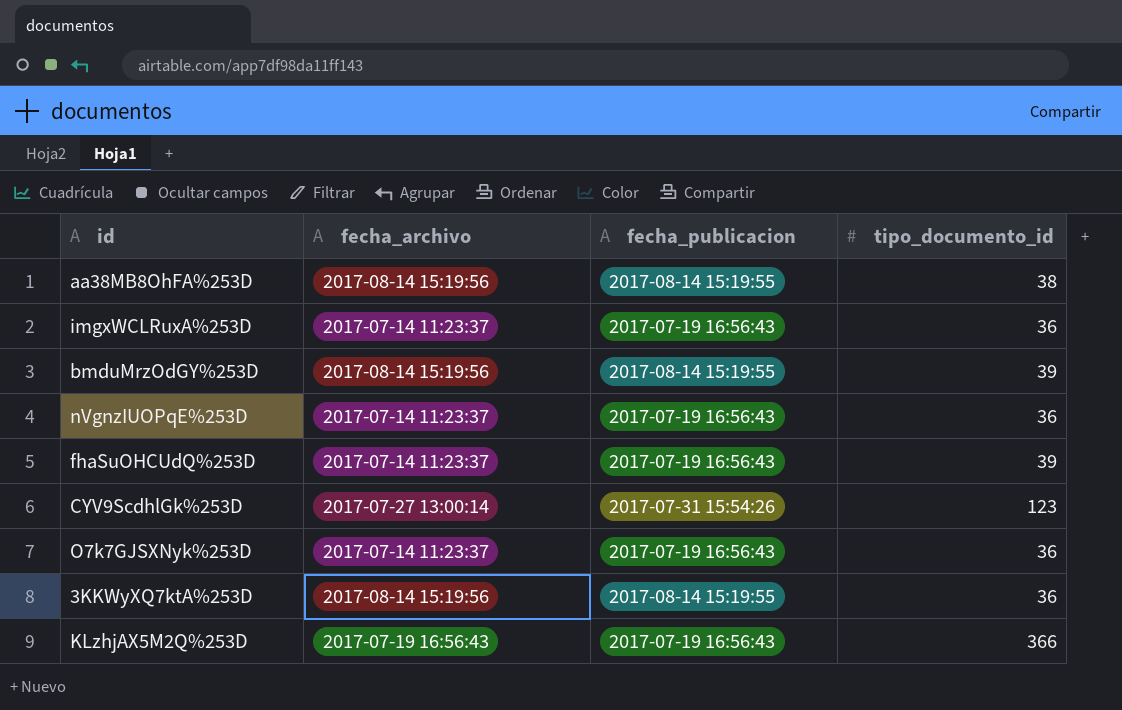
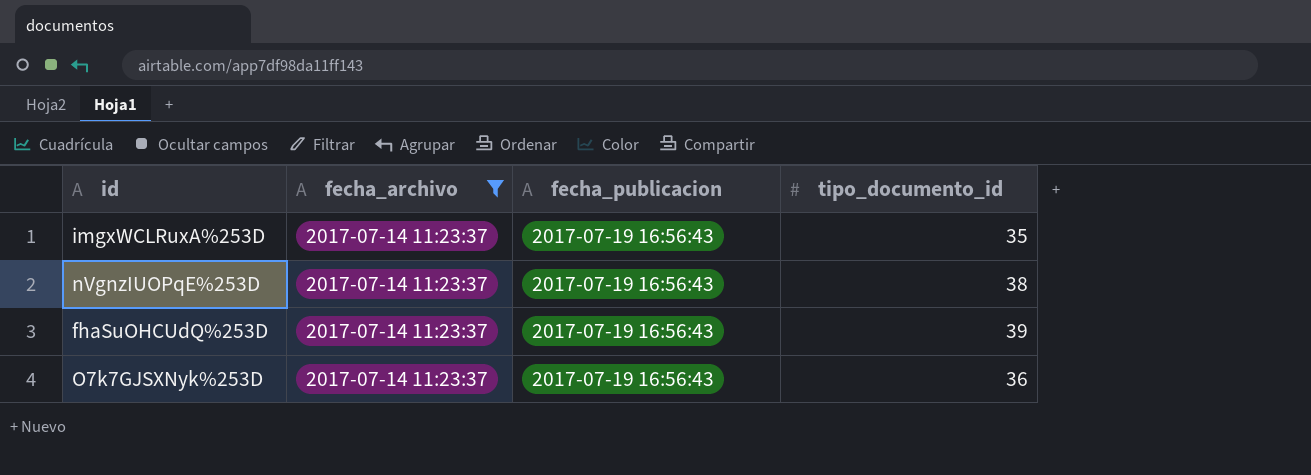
filter: none -> fecha_archivo = 2017-07-14 11:23:37
imgxWCLRuxA%253D | tipo_documento_id: 36 -> 35
nVgnzIUOPqE%253D | tipo_documento_id: 36 -> 38

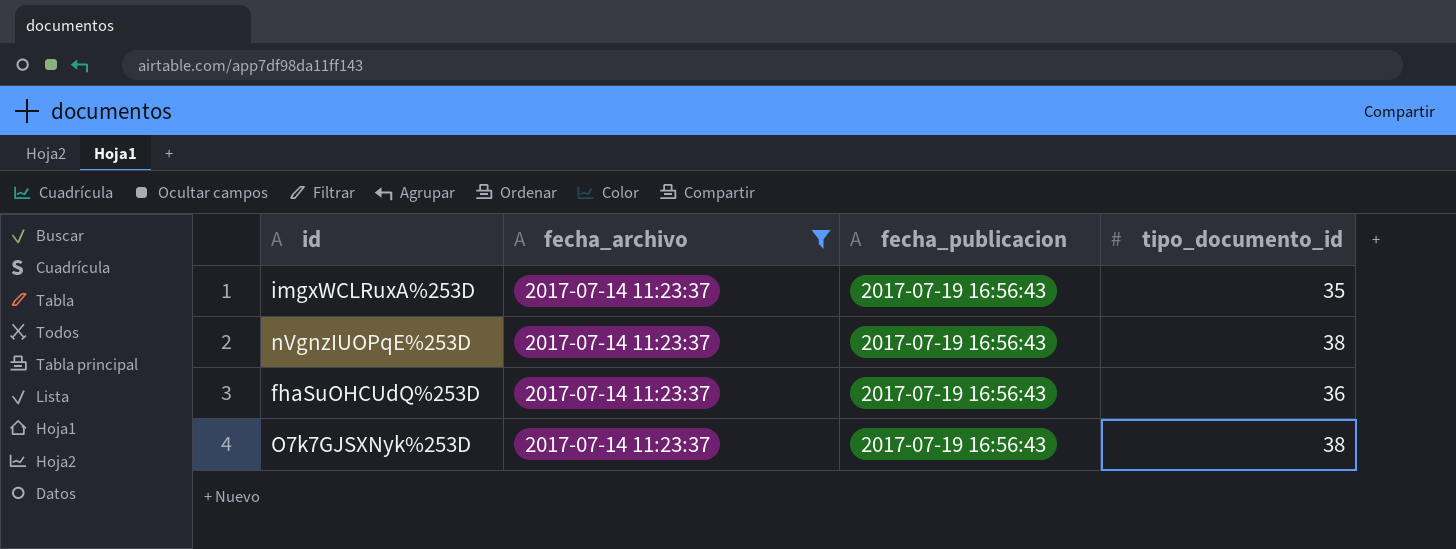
fhaSuOHCUdQ%253D | tipo_documento_id: 39 -> 36
O7k7GJSXNyk%253D | tipo_documento_id: 36 -> 38

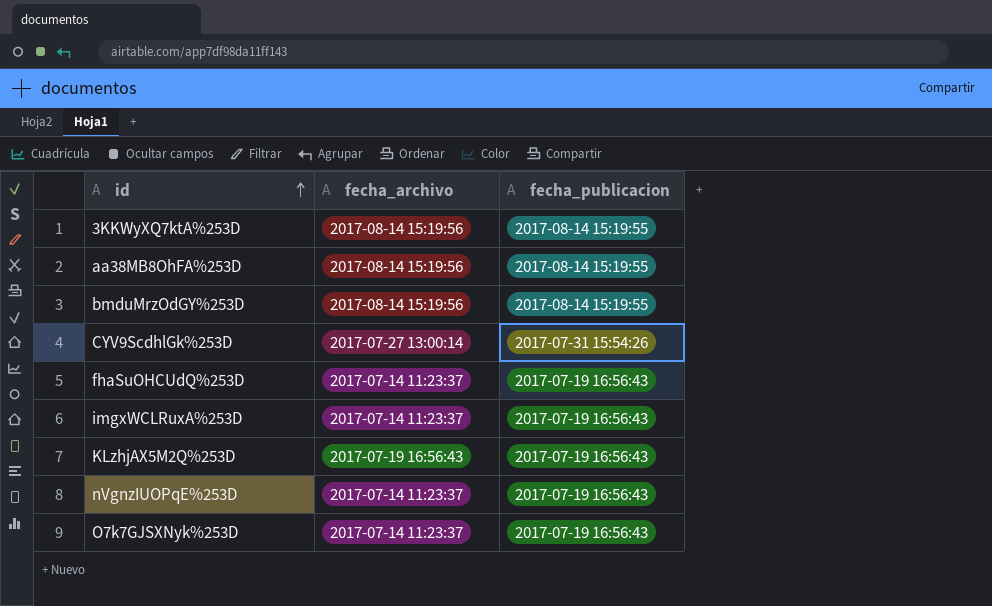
filter: fecha_archivo = 2017-07-14 11:23:37 -> none
row order: none -> id ascending
column tipo_documento_id | position: 4 -> none

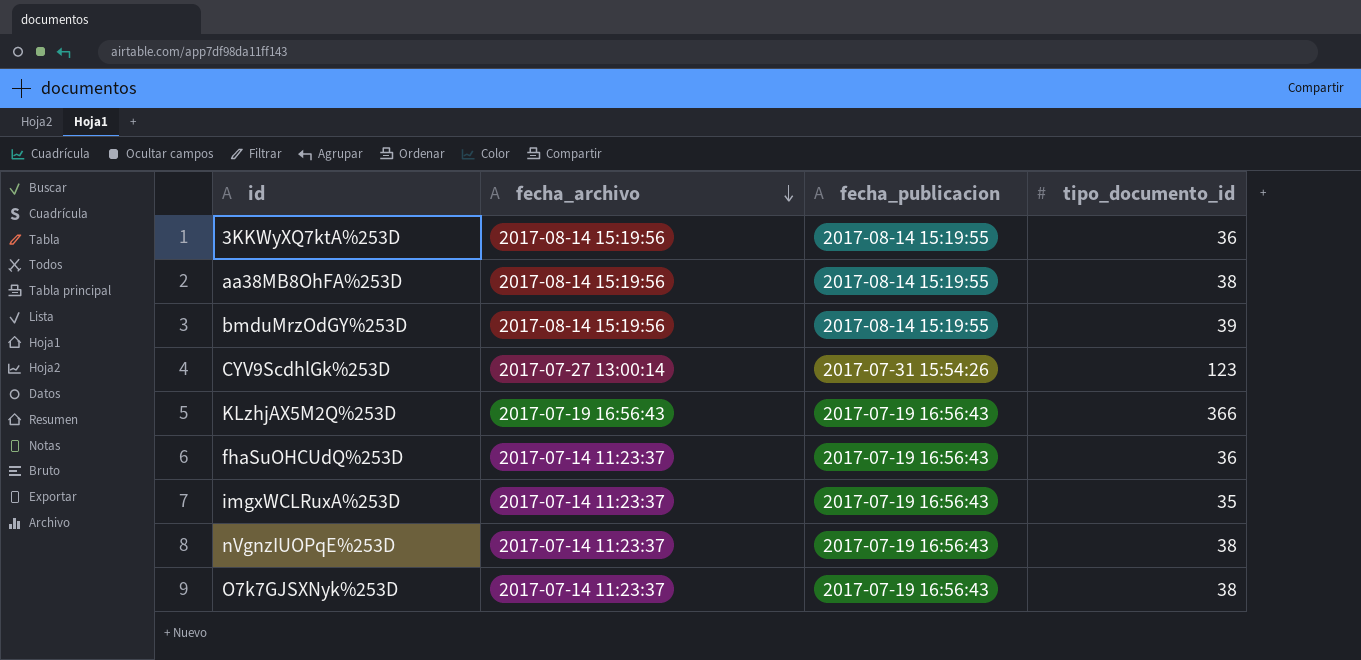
row order: id ascending -> fecha_archivo descending
column tipo_documento_id | position: none -> 4

